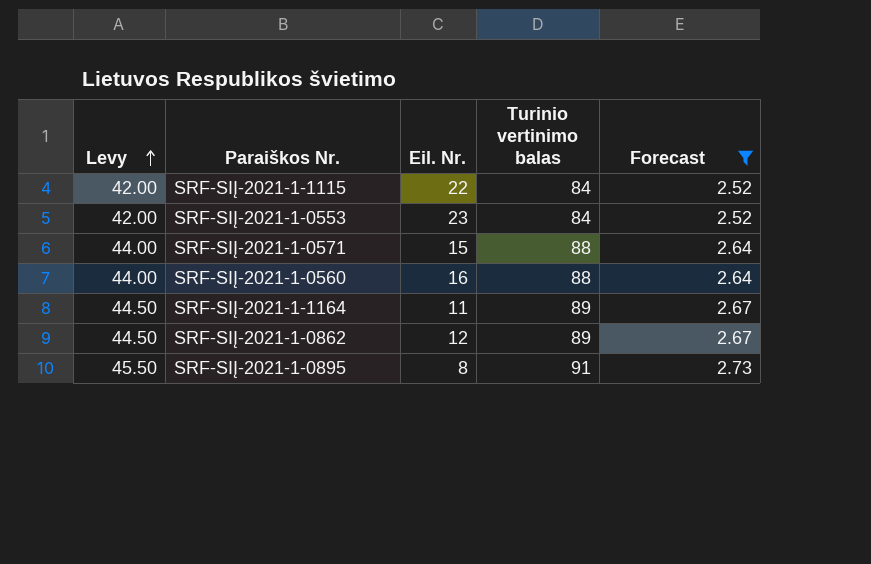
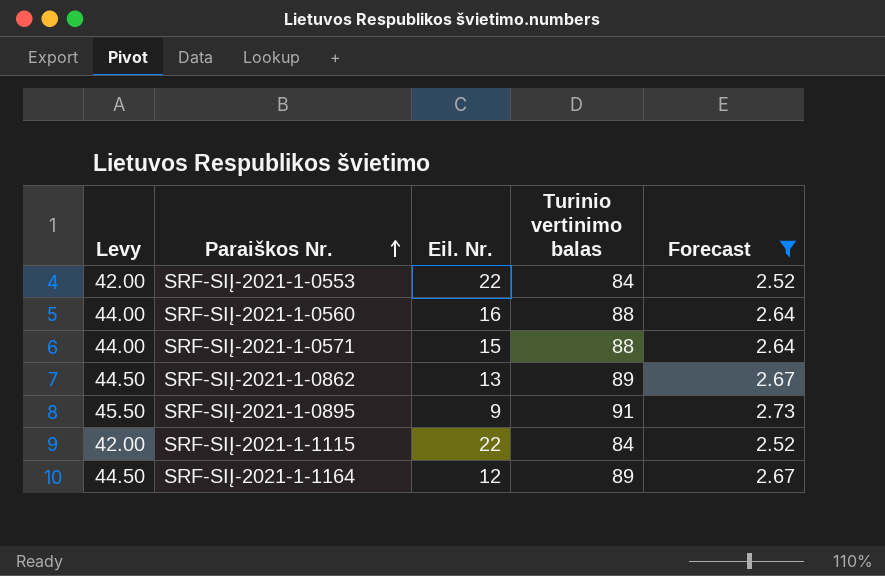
row order: Levy ascending -> Paraiškos Nr. ascending
SRF-SIĮ-2021-1-0553 | Eil. Nr.: 23 -> 22
SRF-SIĮ-2021-1-0862 | Eil. Nr.: 12 -> 13
SRF-SIĮ-2021-1-0895 | Eil. Nr.: 8 -> 9
SRF-SIĮ-2021-1-1164 | Eil. Nr.: 11 -> 12

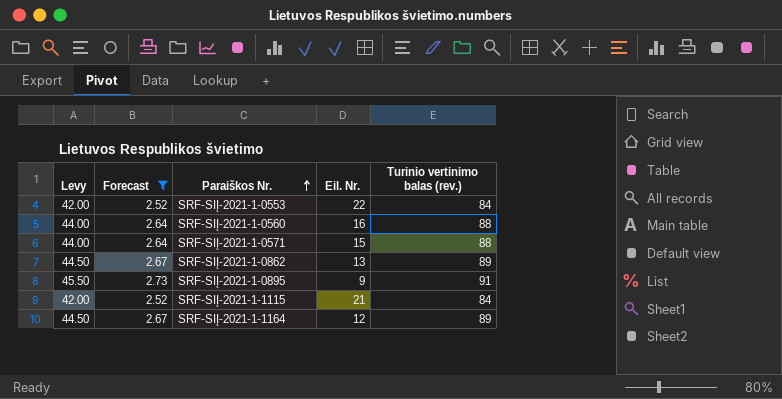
column Forecast | position: 5 -> 2
column name: Turinio vertinimo balas -> Turinio vertinimo balas (rev.)
SRF-SIĮ-2021-1-1115 | Eil. Nr.: 22 -> 21

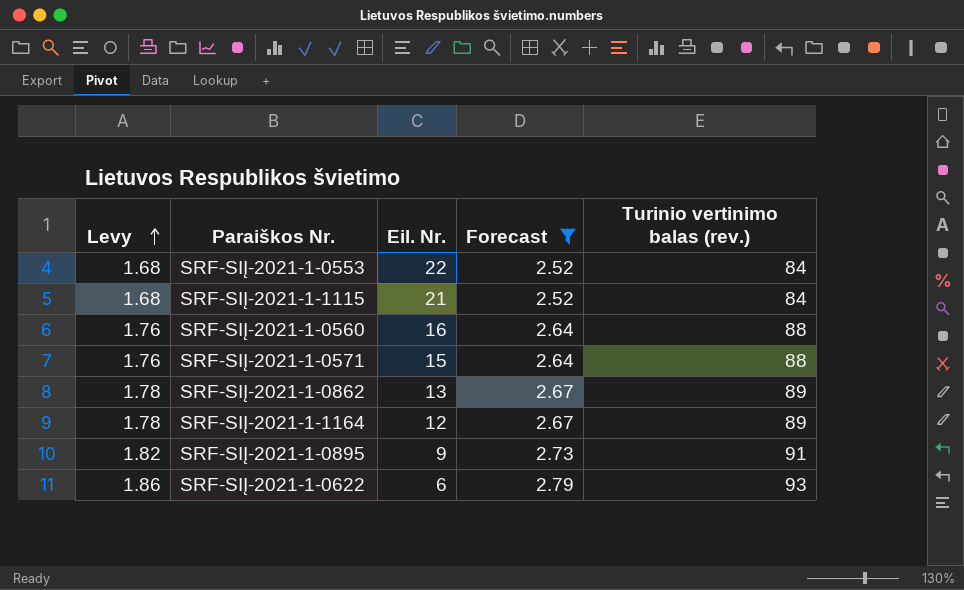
row order: Paraiškos Nr. ascending -> Levy ascending
column Levy | formula: [Turinio vertinimo balas (rev.)] * 0.5 -> [Turinio vertinimo balas (rev.)] * 0.02
column Forecast | position: 2 -> 4
row SRF-SIĮ-2021-1-0622: none -> 1.86 | 6 | 2.79 | 93

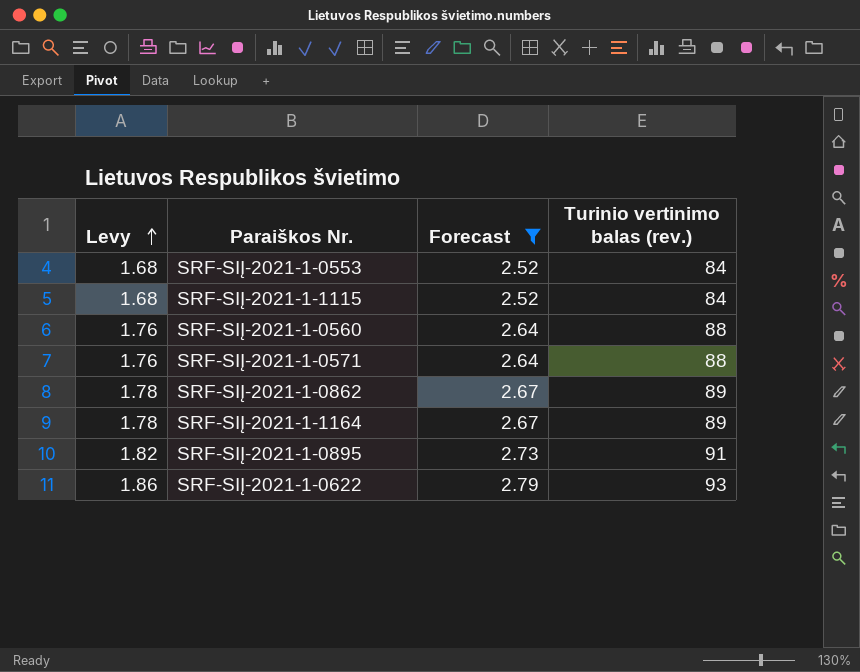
column Eil. Nr. | position: 3 -> none

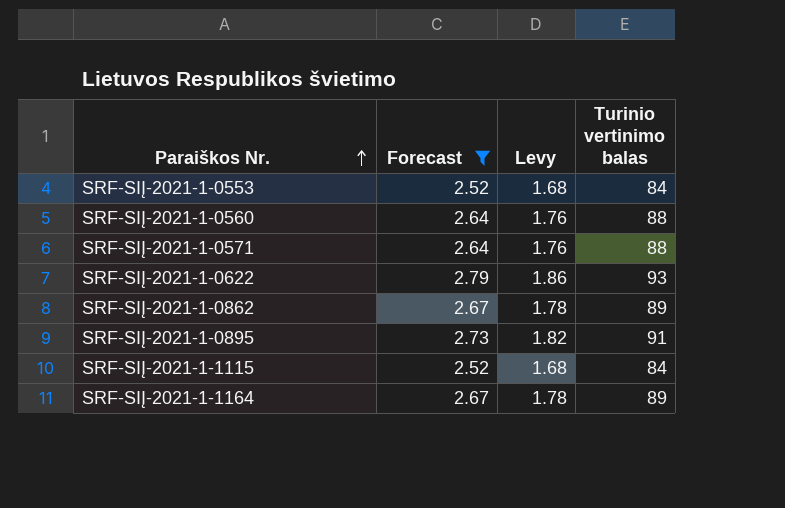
row order: Levy ascending -> Paraiškos Nr. ascending
column Levy | position: 1 -> 3
column name: Turinio vertinimo balas (rev.) -> Turinio vertinimo balas

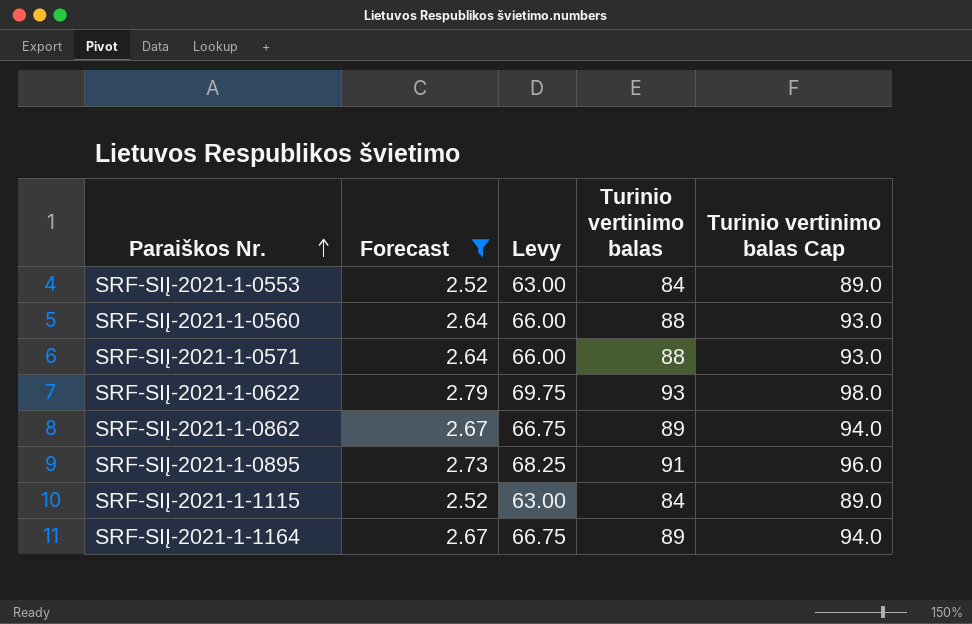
column Levy | formula: [Turinio vertinimo balas] * 0.02 -> [Turinio vertinimo balas] * 0.75
column Turinio vertinimo balas Cap | formula: none -> [Turinio vertinimo balas] + 5

